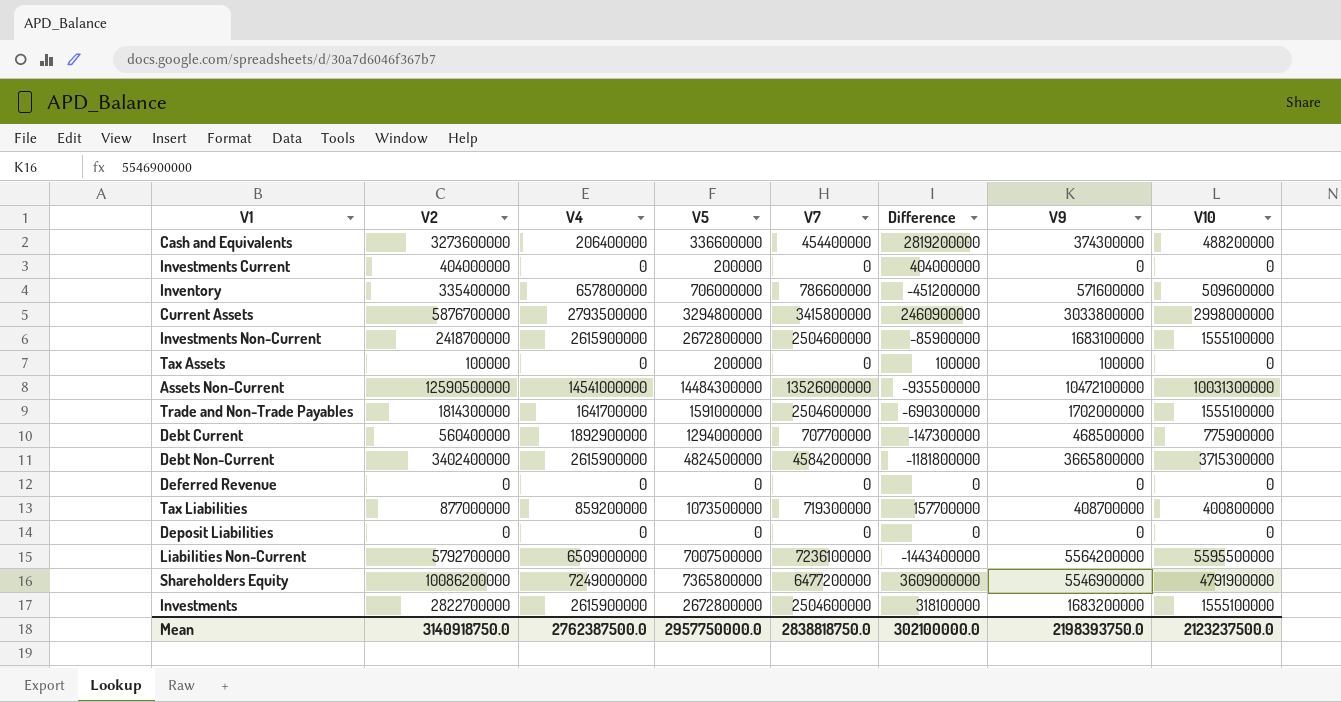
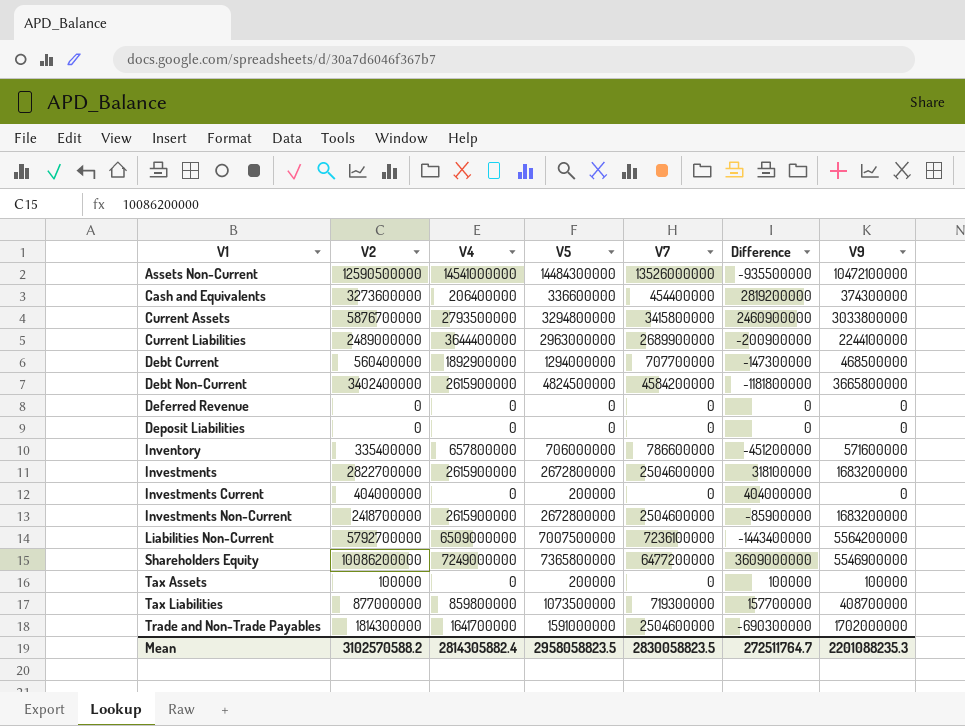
row order: none -> V1 ascending
column V10 | position: 8 -> none
row Current Liabilities: none -> 2489000000 | 3644400000 | 2963000000 | 2689900000 | -200900000 | 2244100000
Investments Non-Current | V9: 1683100000 -> 1683200000
Tax Liabilities | V4: 859200000 -> 859800000
Mean | V2: 3140918750.0 -> 3102570588.2
Mean | V4: 2762387500.0 -> 2814305882.4
Mean | V5: 2957750000.0 -> 2958058823.5
Mean | V7: 2838818750.0 -> 2830058823.5
Mean | Difference: 302100000.0 -> 272511764.7
Mean | V9: 2198393750.0 -> 2201088235.3

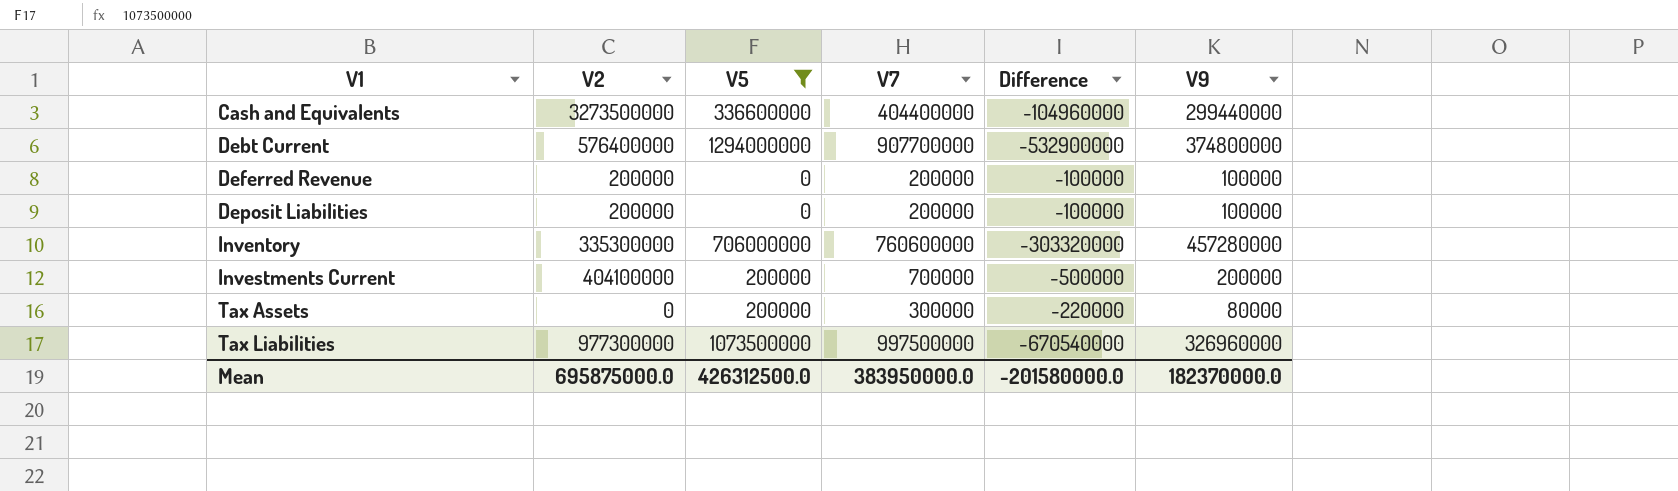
filter: none -> V5 <= 1294000000
column V4 | position: 3 -> none
column Difference | formula: [V2] - [V7] -> [V9] - [V7]
Cash and Equivalents | V2: 3273600000 -> 3273500000
Cash and Equivalents | V7: 454400000 -> 404400000
Cash and Equivalents | V9: 374300000 -> 299440000
Debt Current | V2: 560400000 -> 576400000
Debt Current | V7: 707700000 -> 907700000
Debt Current | V9: 468500000 -> 374800000
Deferred Revenue | V2: 0 -> 200000
Deferred Revenue | V7: 0 -> 200000
Deferred Revenue | V9: 0 -> 100000
Deposit Liabilities | V2: 0 -> 200000
Deposit Liabilities | V7: 0 -> 200000
Deposit Liabilities | V9: 0 -> 100000
Inventory | V2: 335400000 -> 335300000
Inventory | V7: 786600000 -> 760600000
Inventory | V9: 571600000 -> 457280000
Investments Current | V2: 404000000 -> 404100000
Investments Current | V7: 0 -> 700000
Investments Current | V9: 0 -> 200000
Tax Assets | V2: 100000 -> 0
Tax Assets | V7: 0 -> 300000
Tax Assets | V9: 100000 -> 80000
Tax Liabilities | V2: 877000000 -> 977300000
Tax Liabilities | V7: 719300000 -> 997500000
Tax Liabilities | V9: 408700000 -> 326960000
Mean | V2: 3102570588.2 -> 695875000.0
Mean | V5: 2958058823.5 -> 426312500.0
Mean | V7: 2830058823.5 -> 383950000.0
Mean | Difference: 272511764.7 -> -201580000.0
Mean | V9: 2201088235.3 -> 182370000.0

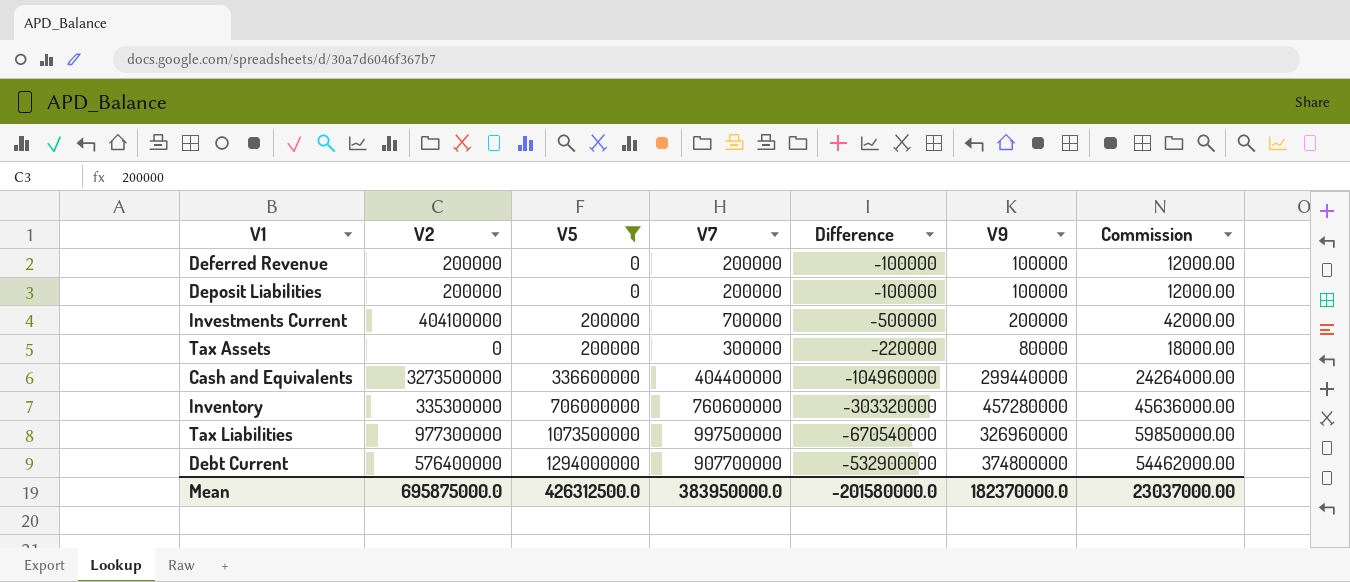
row order: V1 ascending -> V5 ascending
column Commission | formula: none -> [V7] * 0.06

